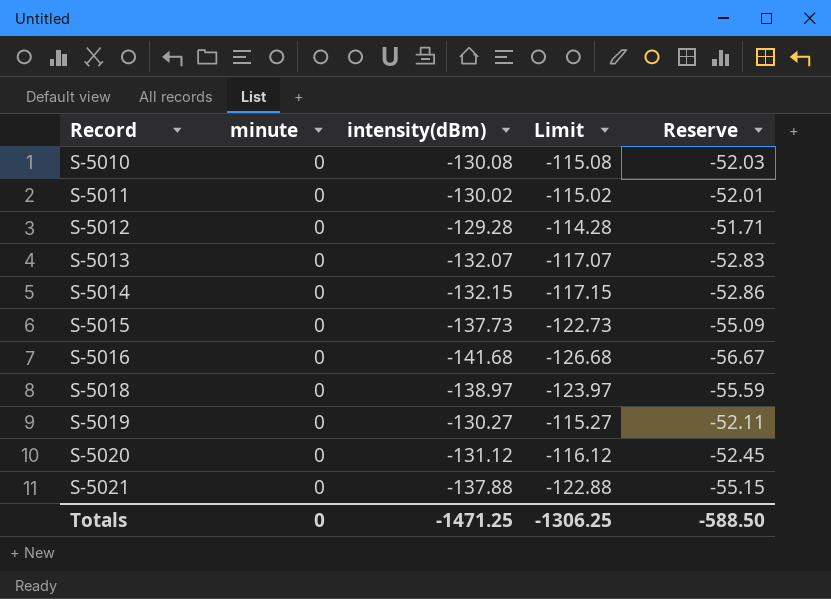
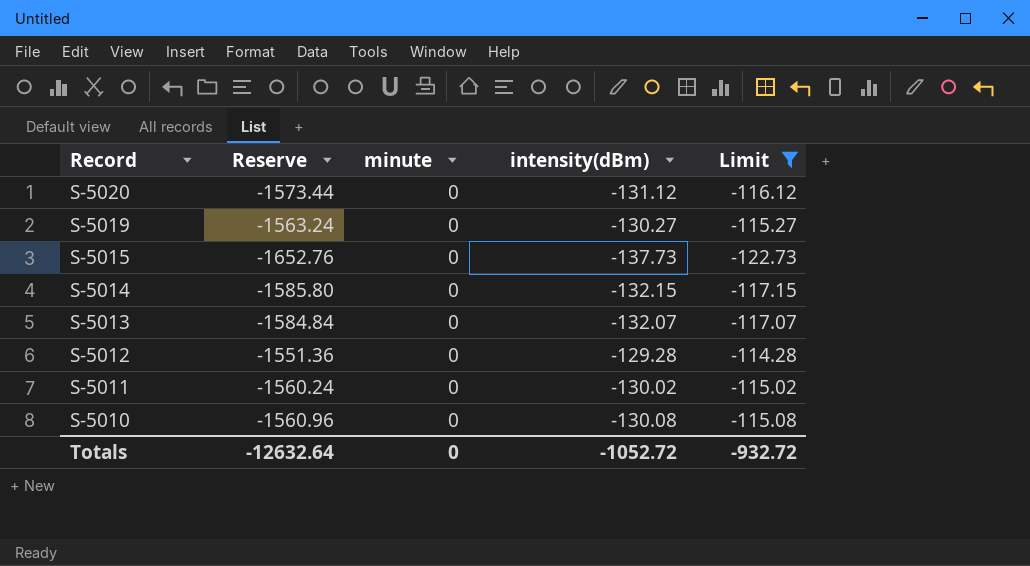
filter: none -> Limit >= -122.73
row order: Record ascending -> Record descending
column Reserve | formula: [intensity(dBm)] * 0.4 -> [intensity(dBm)] * 12
column Reserve | position: 5 -> 2
Totals | Reserve: -588.50 -> -12632.64
Totals | intensity(dBm): -1471.25 -> -1052.72
Totals | Limit: -1306.25 -> -932.72

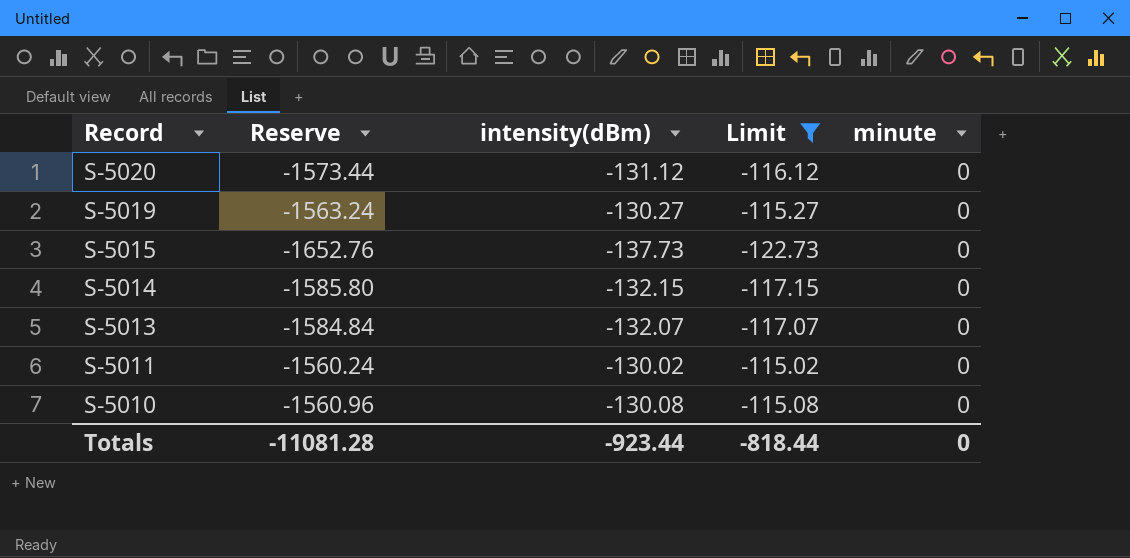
column minute | position: 3 -> 5
row S-5012: -1551.36 | 0 | -129.28 | -114.28 -> none
Totals | Reserve: -12632.64 -> -11081.28
Totals | intensity(dBm): -1052.72 -> -923.44
Totals | Limit: -932.72 -> -818.44

